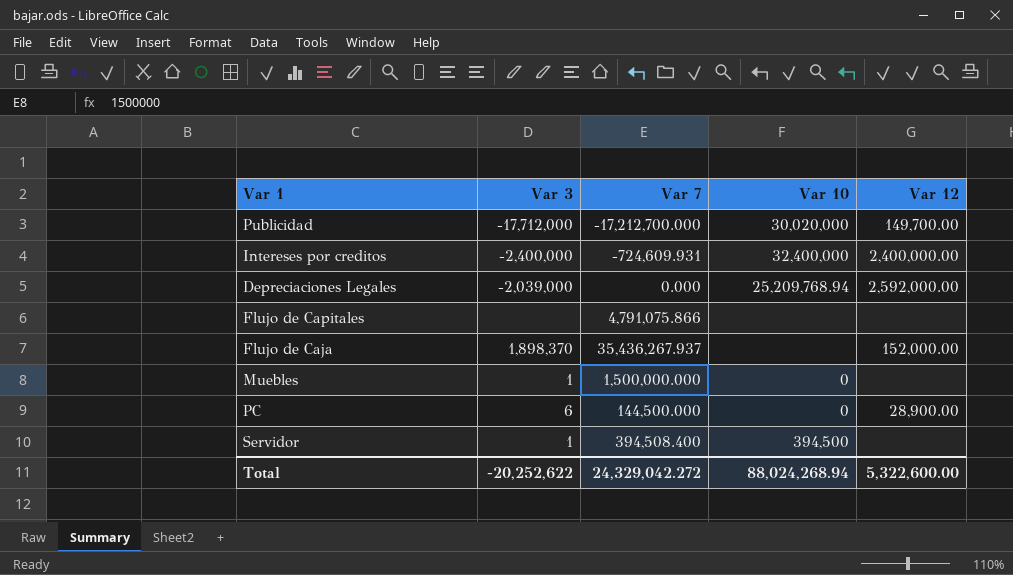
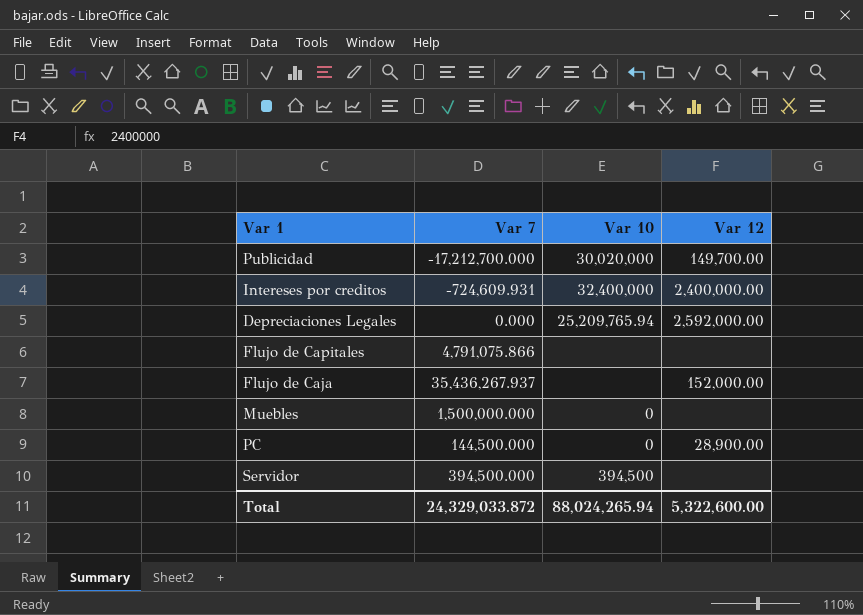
column Var 3 | position: 2 -> none
Depreciaciones Legales | Var 10: 25,209,768.94 -> 25,209,765.94
Servidor | Var 7: 394,508.400 -> 394,500.000
Total | Var 7: 24,329,042.272 -> 24,329,033.872
Total | Var 10: 88,024,268.94 -> 88,024,265.94

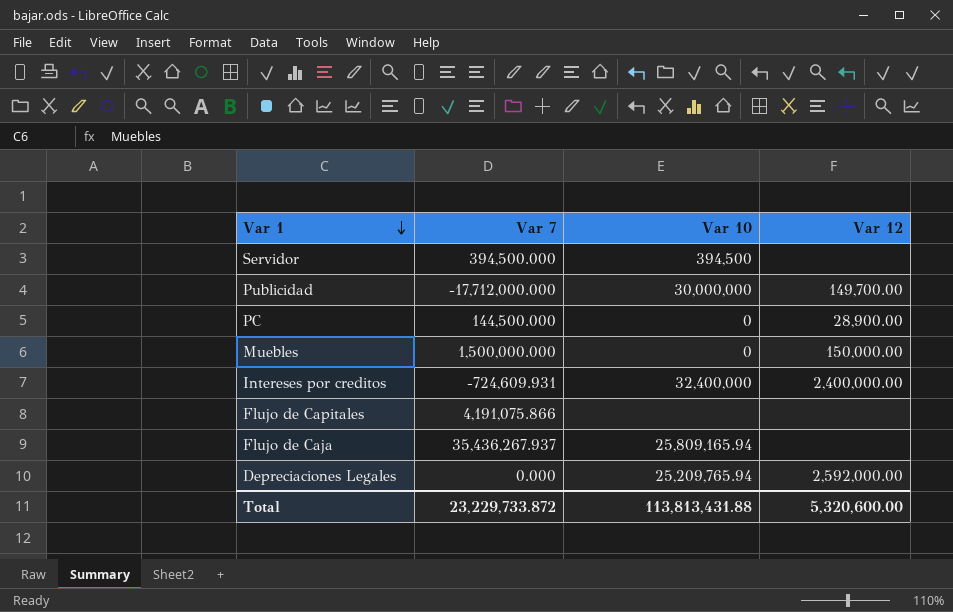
row order: none -> Var 1 descending
Publicidad | Var 7: -17,212,700.000 -> -17,712,000.000
Publicidad | Var 10: 30,020,000 -> 30,000,000
Muebles | Var 12: none -> 150,000.00
Flujo de Capitales | Var 7: 4,791,075.866 -> 4,191,075.866
Flujo de Caja | Var 10: none -> 25,809,165.94
Flujo de Caja | Var 12: 152,000.00 -> none
Total | Var 7: 24,329,033.872 -> 23,229,733.872
Total | Var 10: 88,024,265.94 -> 113,813,431.88
Total | Var 12: 5,322,600.00 -> 5,320,600.00

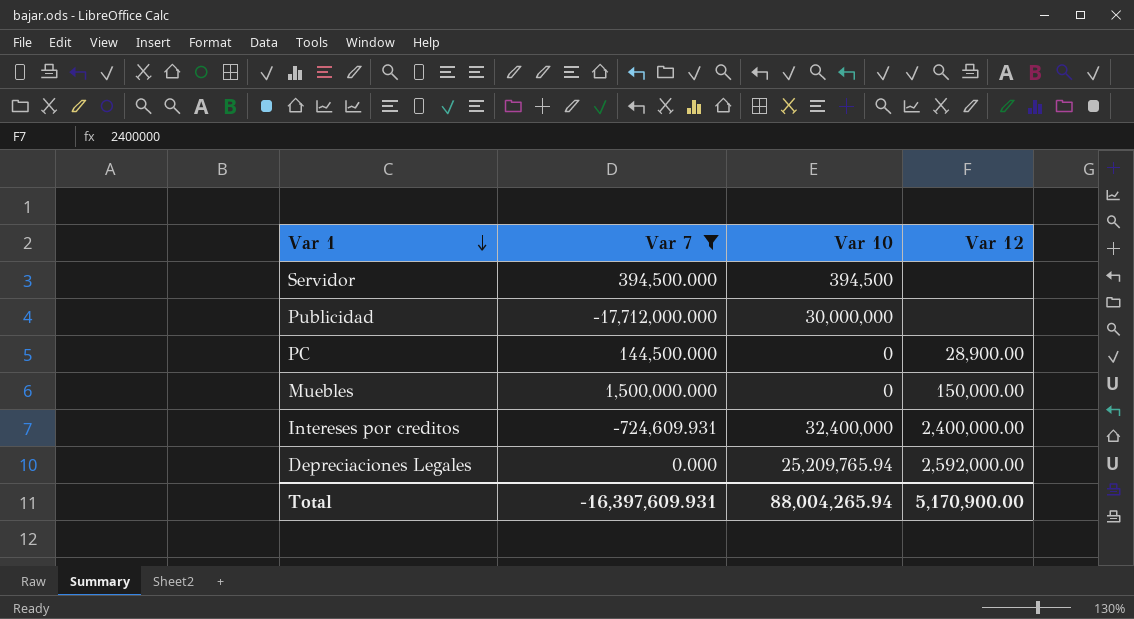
filter: none -> Var 7 <= 1,500,000.000
Publicidad | Var 12: 149,700.00 -> none
Total | Var 7: 23,229,733.872 -> -16,397,609.931
Total | Var 10: 113,813,431.88 -> 88,004,265.94
Total | Var 12: 5,320,600.00 -> 5,170,900.00

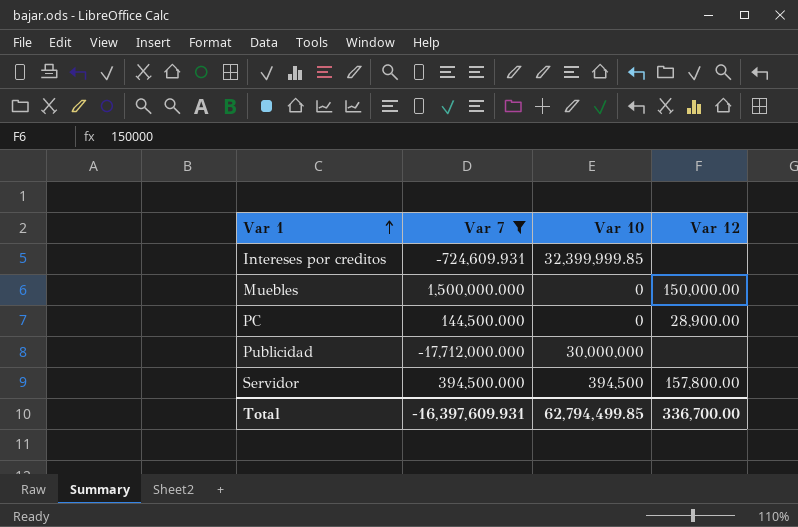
row order: Var 1 descending -> Var 1 ascending
row Depreciaciones Legales: 0.000 | 25,209,765.94 | 2,592,000.00 -> none
Intereses por creditos | Var 10: 32,400,000 -> 32,399,999.85
Intereses por creditos | Var 12: 2,400,000.00 -> none
Servidor | Var 12: none -> 157,800.00
Total | Var 10: 88,004,265.94 -> 62,794,499.85
Total | Var 12: 5,170,900.00 -> 336,700.00

